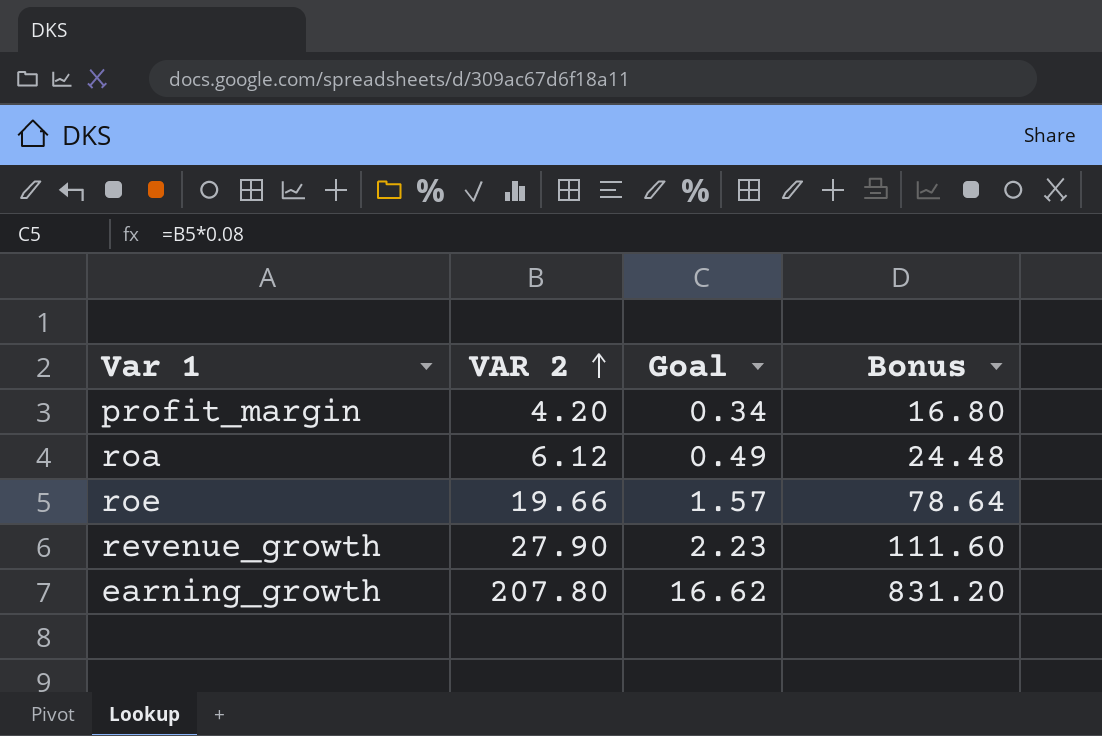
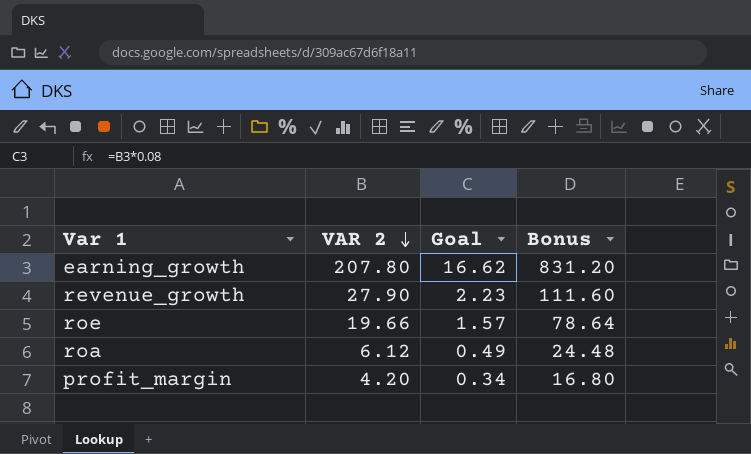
row order: VAR 2 ascending -> VAR 2 descending

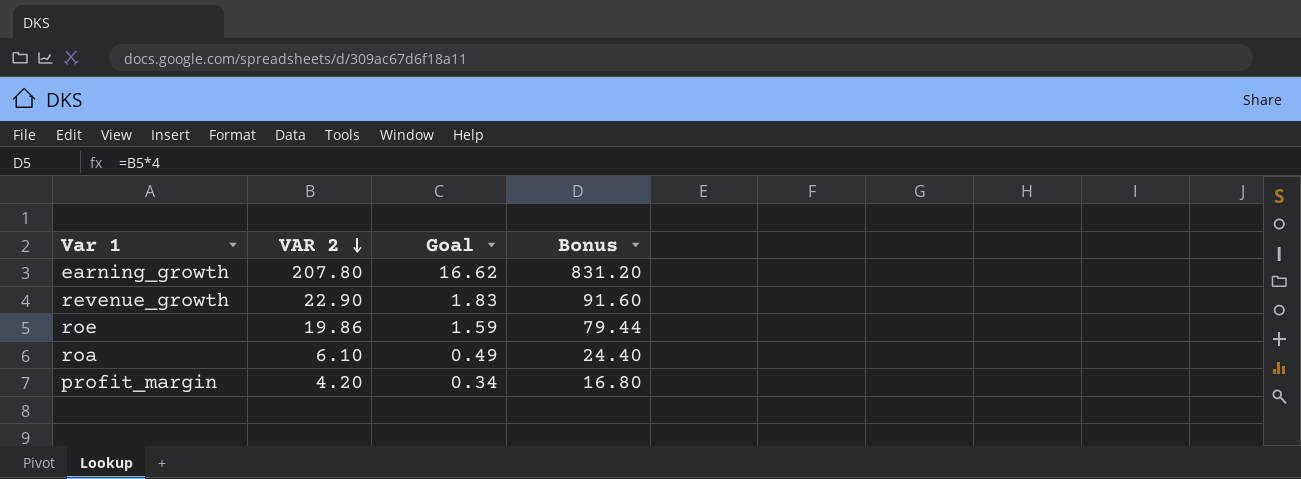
revenue_growth | VAR 2: 27.90 -> 22.90
revenue_growth | Goal: 2.23 -> 1.83
revenue_growth | Bonus: 111.60 -> 91.60
roe | VAR 2: 19.66 -> 19.86
roe | Goal: 1.57 -> 1.59
roe | Bonus: 78.64 -> 79.44
roa | VAR 2: 6.12 -> 6.10
roa | Bonus: 24.48 -> 24.40

